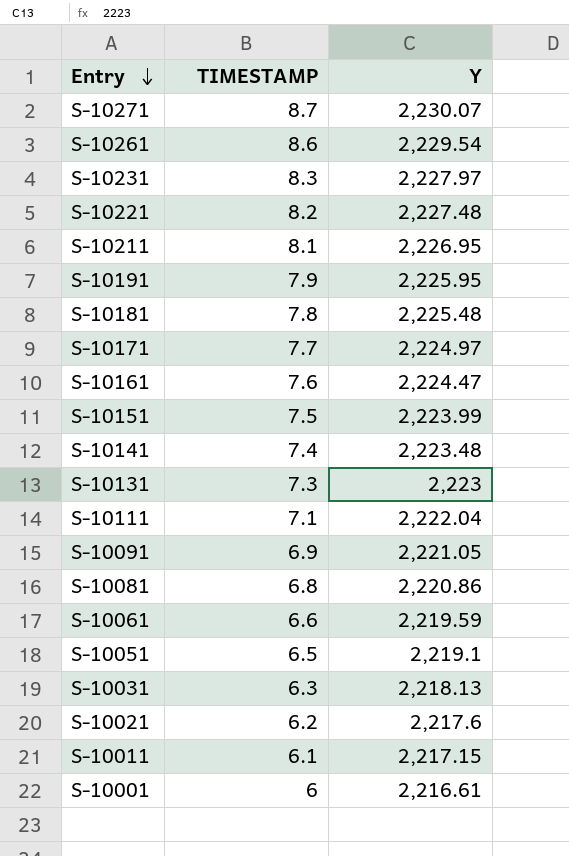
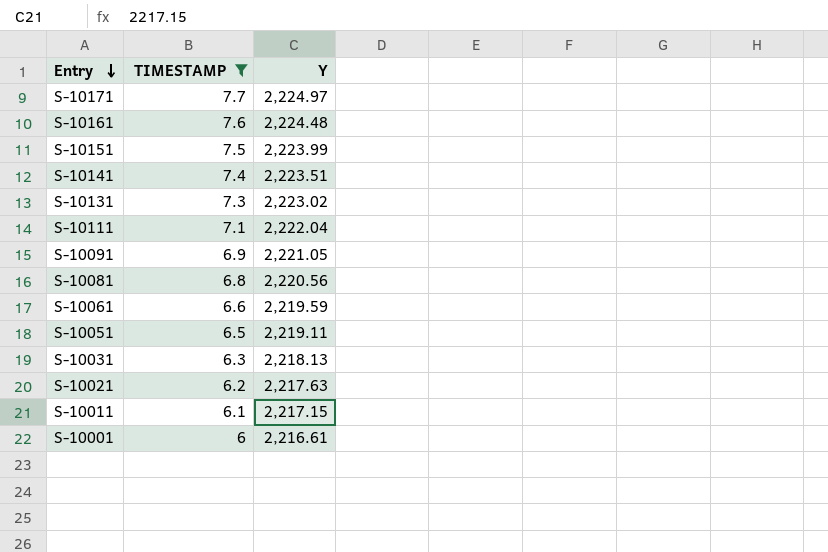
filter: none -> TIMESTAMP <= 7.7
S-10161 | Y: 2,224.47 -> 2,224.48
S-10141 | Y: 2,223.48 -> 2,223.51
S-10131 | Y: 2,223 -> 2,223.02
S-10081 | Y: 2,220.86 -> 2,220.56
S-10051 | Y: 2,219.1 -> 2,219.11
S-10021 | Y: 2,217.6 -> 2,217.63

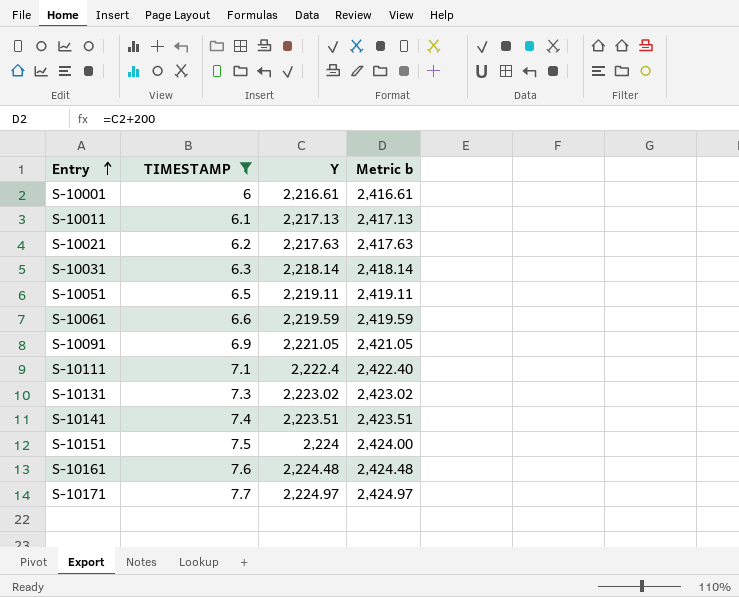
row order: Entry descending -> Entry ascending
column Metric b | formula: none -> [Y] + 200
row S-10081: 6.8 | 2,220.56 -> none
S-10011 | Y: 2,217.15 -> 2,217.13
S-10031 | Y: 2,218.13 -> 2,218.14
S-10111 | Y: 2,222.04 -> 2,222.4
S-10151 | Y: 2,223.99 -> 2,224

